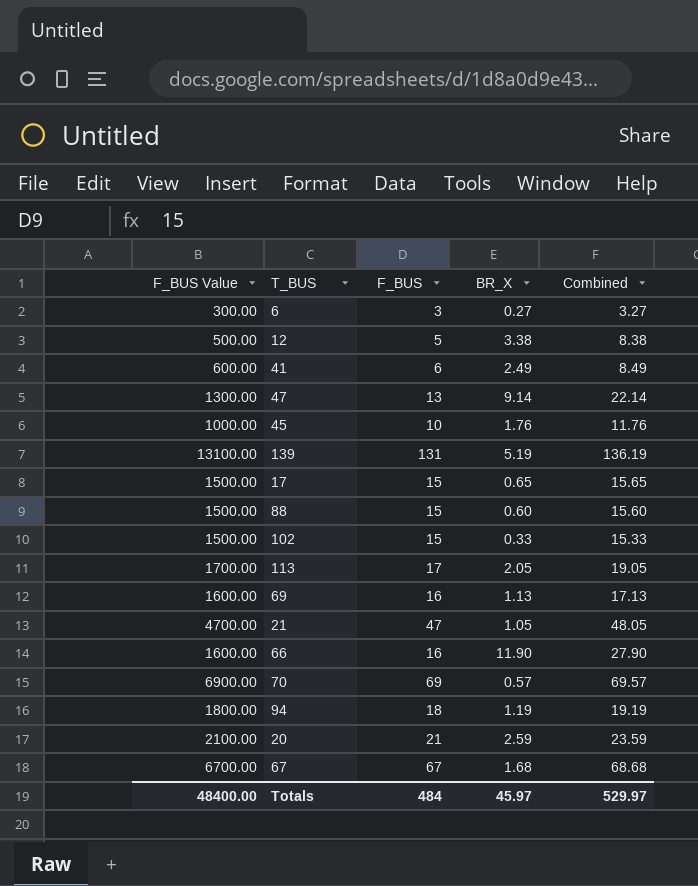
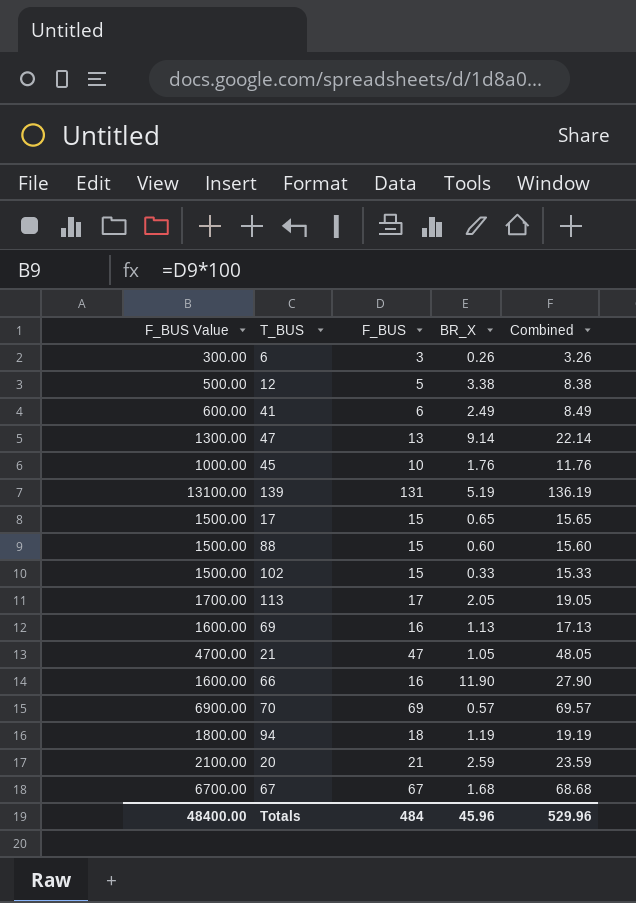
6 | BR_X: 0.27 -> 0.26
6 | Combined: 3.27 -> 3.26
Totals | BR_X: 45.97 -> 45.96
Totals | Combined: 529.97 -> 529.96

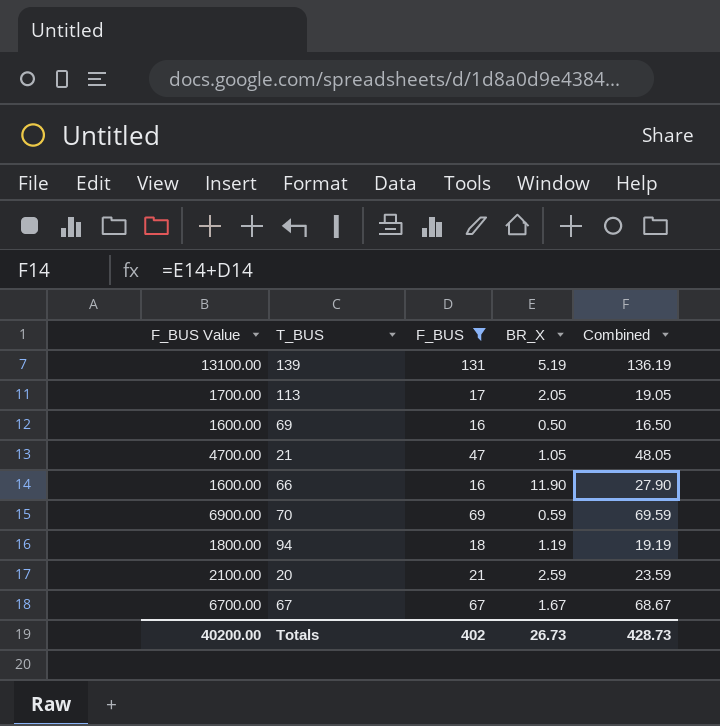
filter: none -> F_BUS >= 16
69 | BR_X: 1.13 -> 0.50
69 | Combined: 17.13 -> 16.50
70 | BR_X: 0.57 -> 0.59
70 | Combined: 69.57 -> 69.59
67 | BR_X: 1.68 -> 1.67
67 | Combined: 68.68 -> 68.67
Totals | F_BUS Value: 48400.00 -> 40200.00
Totals | F_BUS: 484 -> 402
Totals | BR_X: 45.96 -> 26.73
Totals | Combined: 529.96 -> 428.73

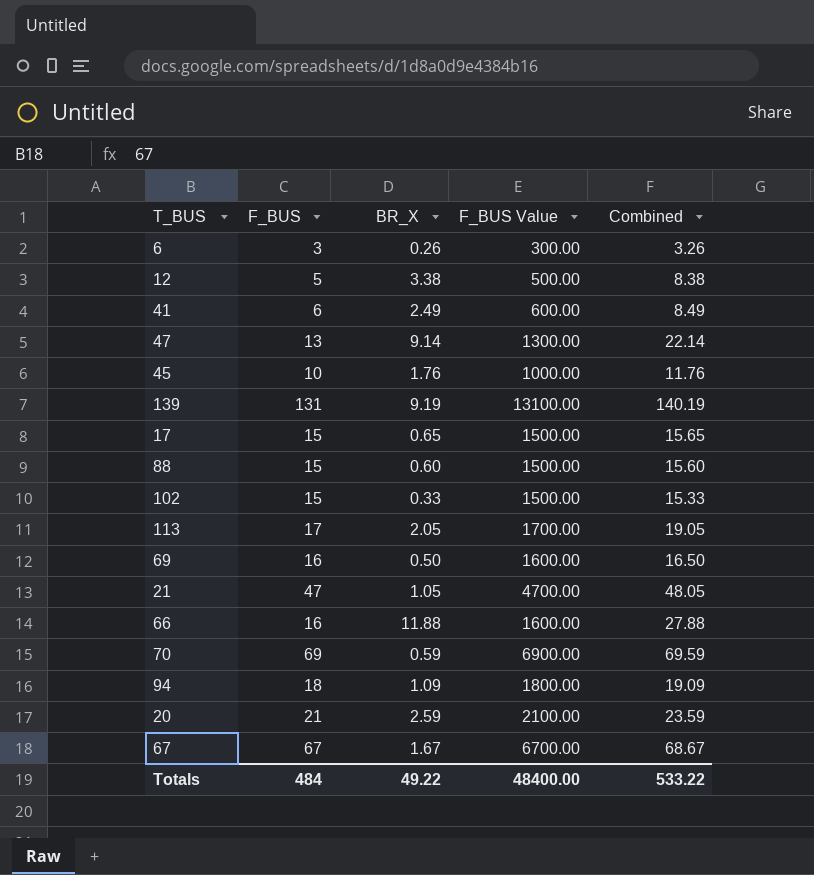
filter: F_BUS >= 16 -> none
column F_BUS Value | position: 1 -> 4
139 | BR_X: 5.19 -> 9.19
139 | Combined: 136.19 -> 140.19
66 | BR_X: 11.90 -> 11.88
66 | Combined: 27.90 -> 27.88
94 | BR_X: 1.19 -> 1.09
94 | Combined: 19.19 -> 19.09
Totals | F_BUS: 402 -> 484
Totals | BR_X: 26.73 -> 49.22
Totals | F_BUS Value: 40200.00 -> 48400.00
Totals | Combined: 428.73 -> 533.22

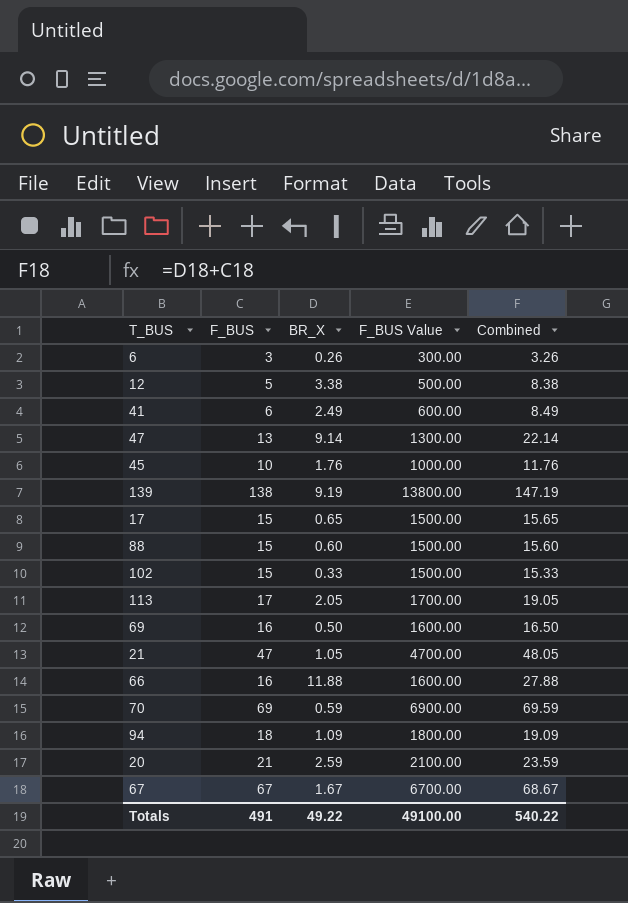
139 | F_BUS: 131 -> 138
139 | F_BUS Value: 13100.00 -> 13800.00
139 | Combined: 140.19 -> 147.19
Totals | F_BUS: 484 -> 491
Totals | F_BUS Value: 48400.00 -> 49100.00
Totals | Combined: 533.22 -> 540.22

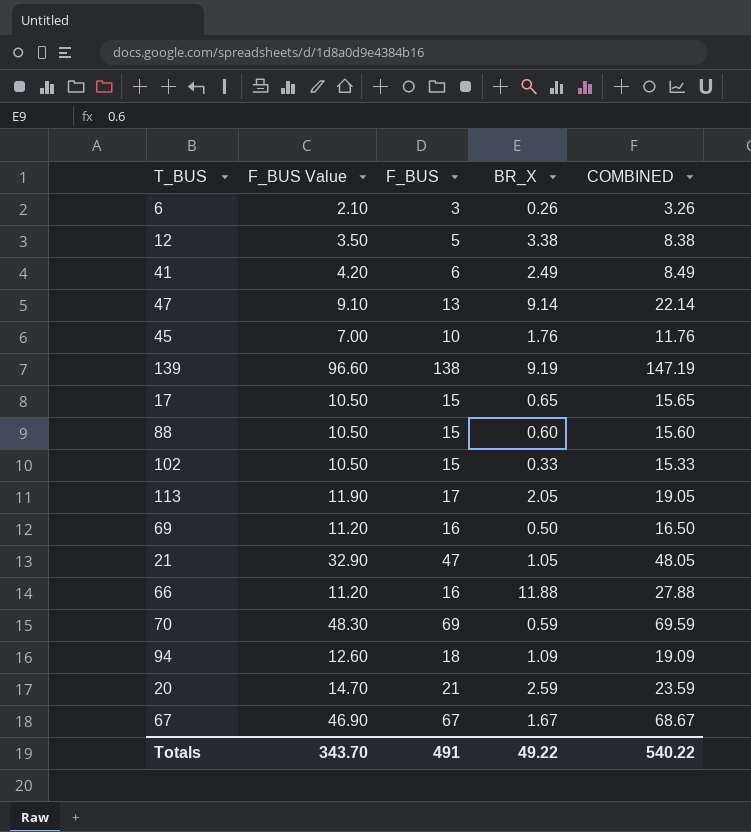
column F_BUS Value | formula: [F_BUS] * 100 -> [F_BUS] * 0.7
column F_BUS Value | position: 4 -> 2
column name: Combined -> COMBINED
Totals | F_BUS Value: 49100.00 -> 343.70

